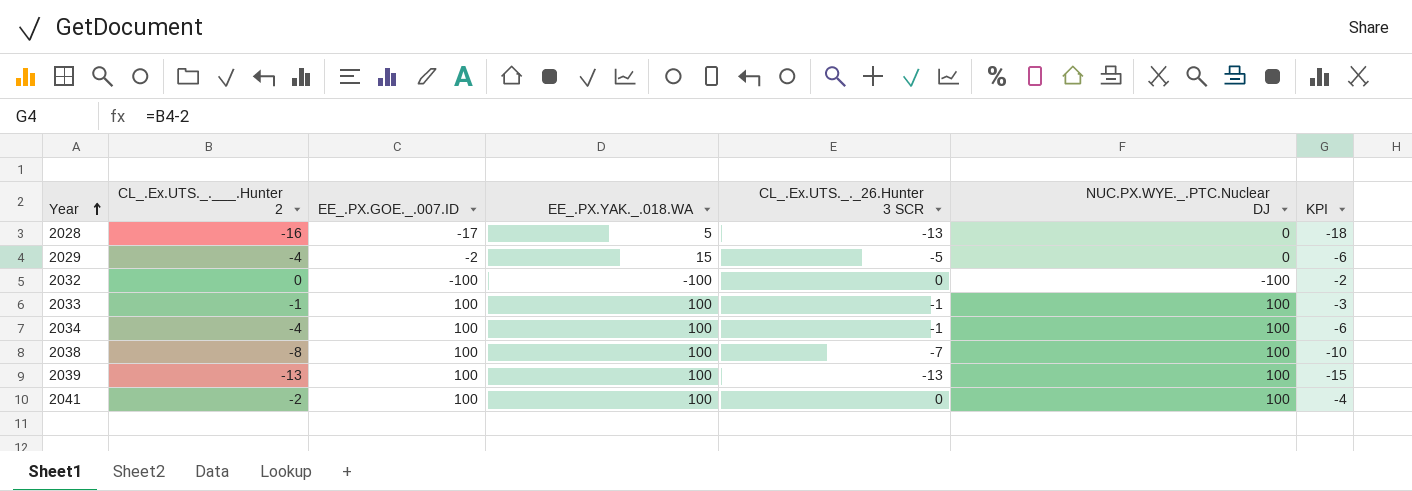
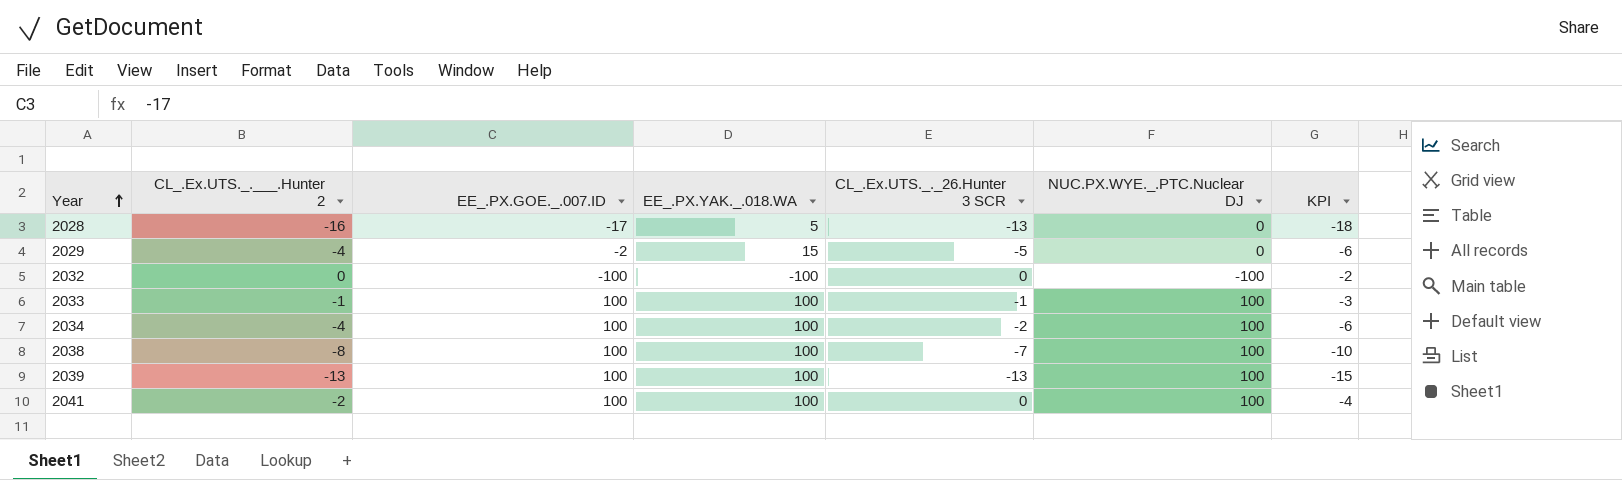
2034 | CL_.Ex.UTS._._26.Hunter 3 SCR: -1 -> -2

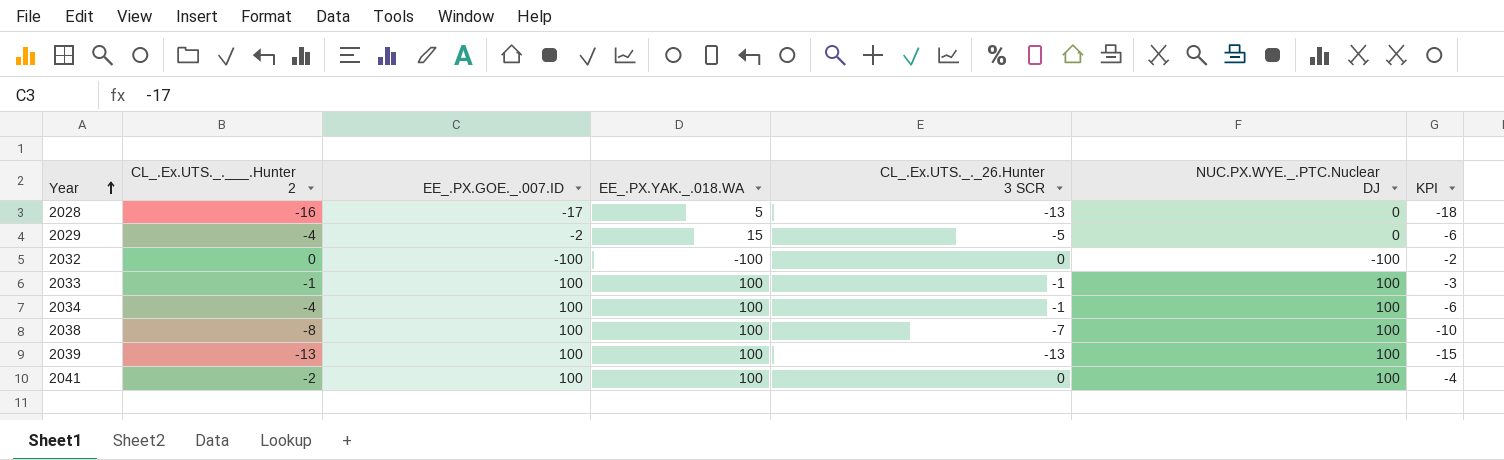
2034 | CL_.Ex.UTS._._26.Hunter 3 SCR: -2 -> -1

